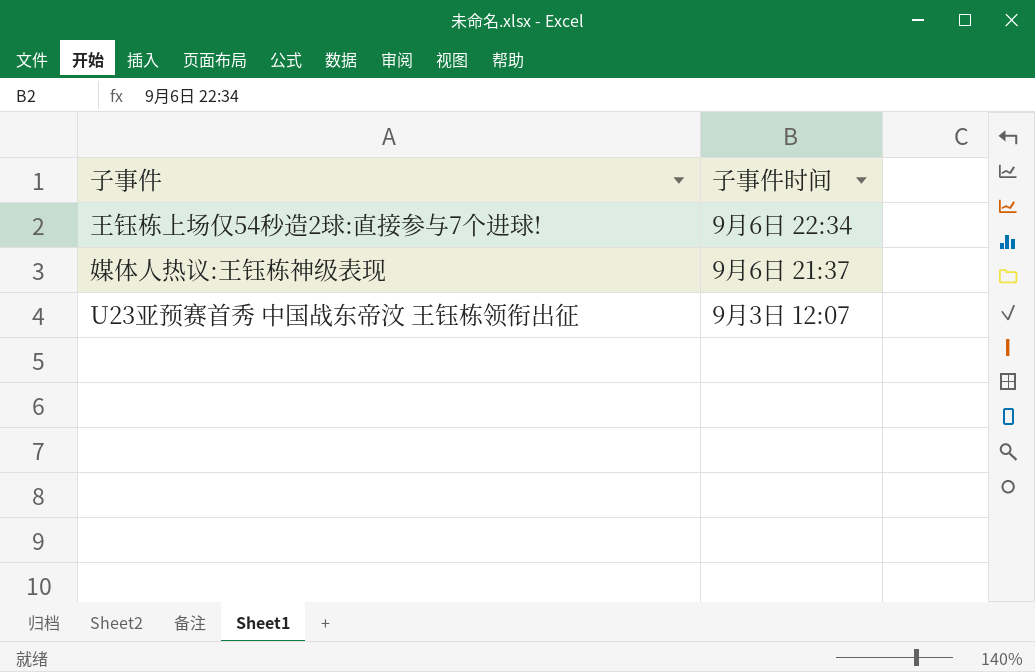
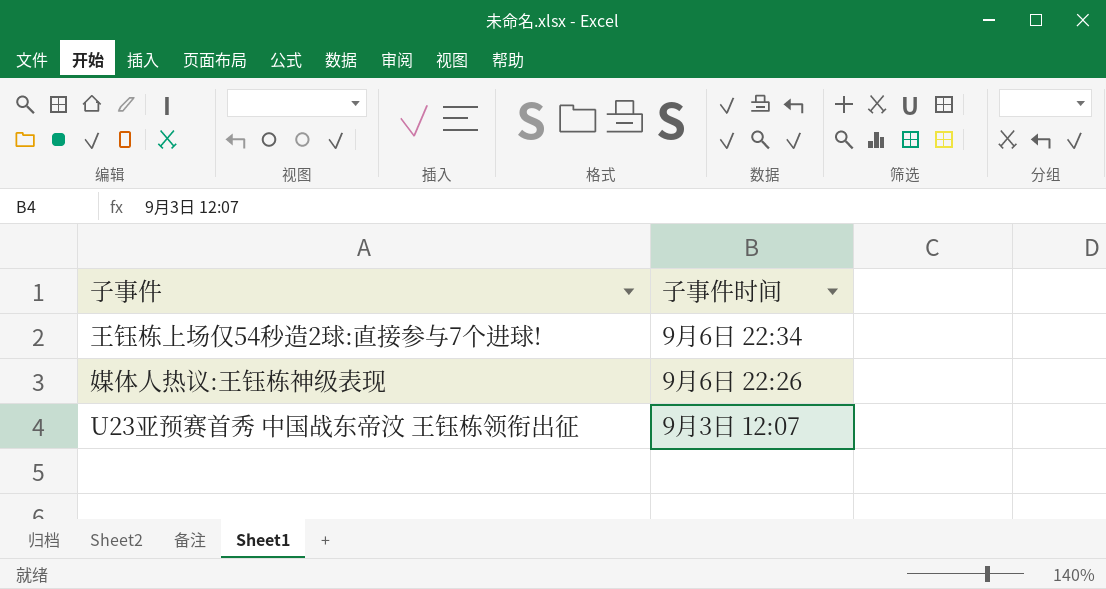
媒体人热议:王钰栋神级表现 | 子事件时间: 9月6日 21:37 -> 9月6日 22:26

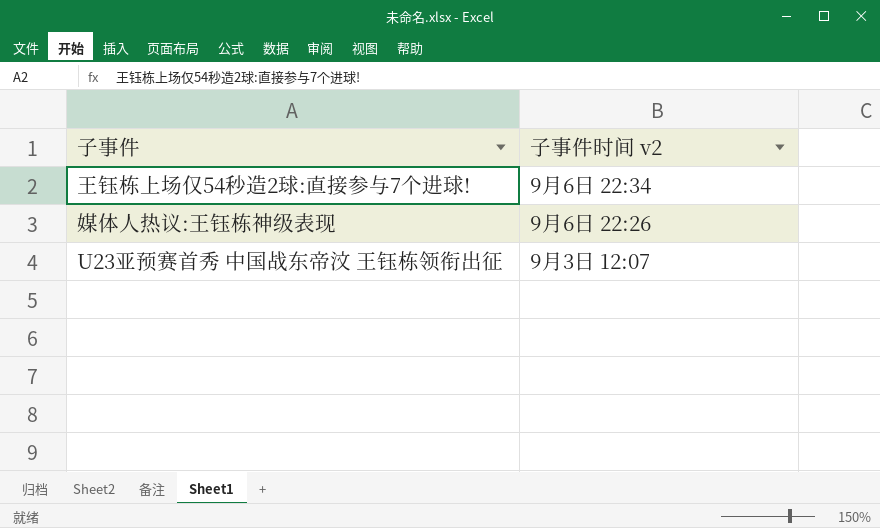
column name: 子事件时间 -> 子事件时间 v2

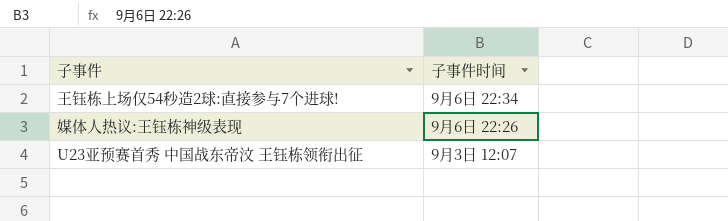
column name: 子事件时间 v2 -> 子事件时间

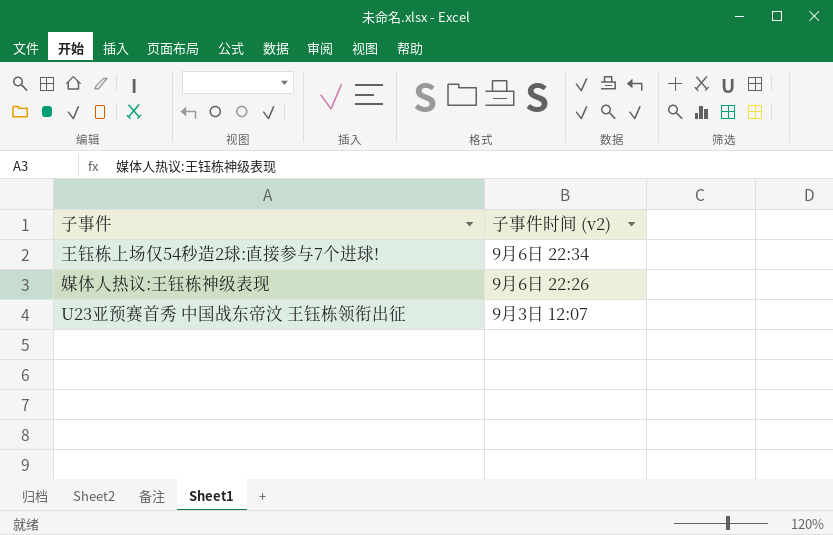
column name: 子事件时间 -> 子事件时间 (v2)

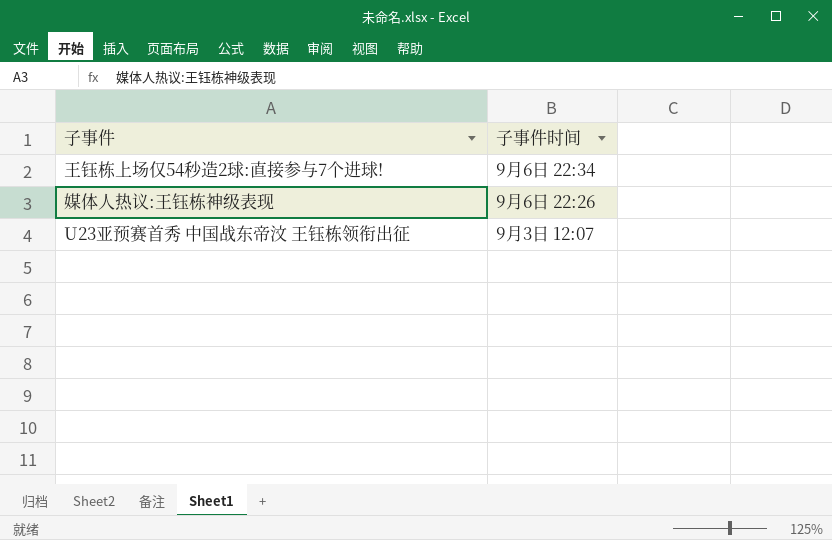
column name: 子事件时间 (v2) -> 子事件时间

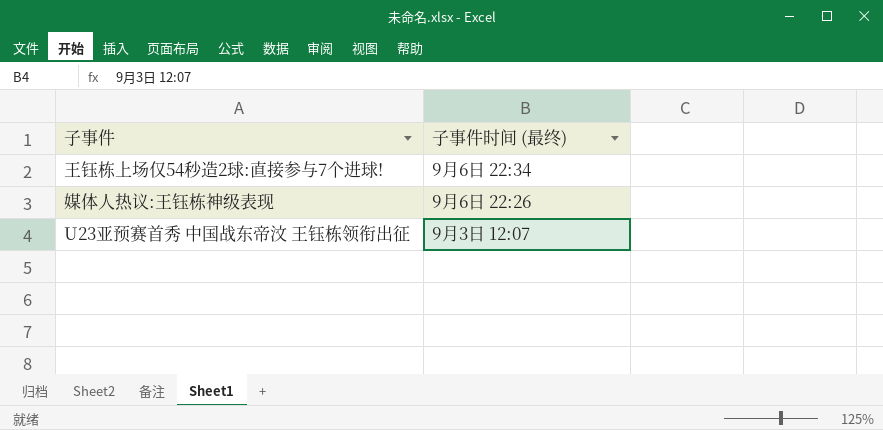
column name: 子事件时间 -> 子事件时间 (最终)

